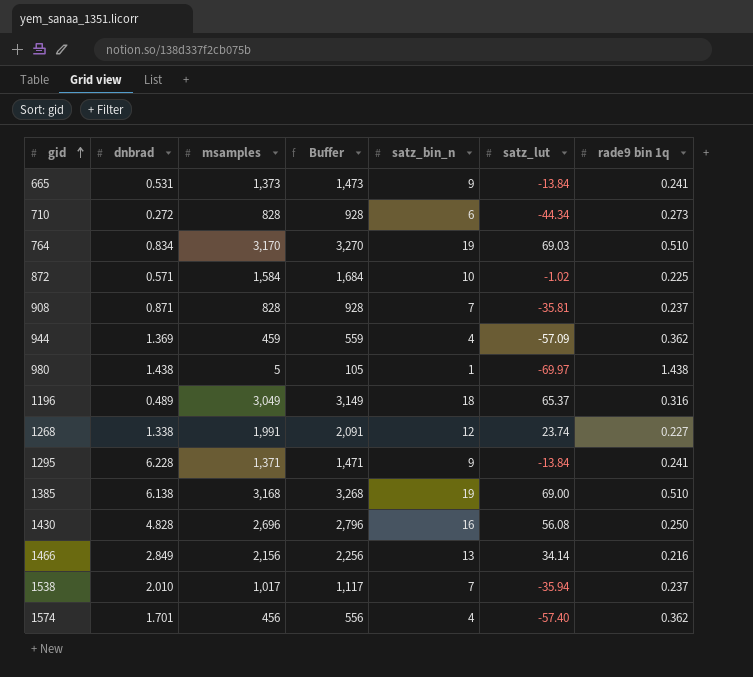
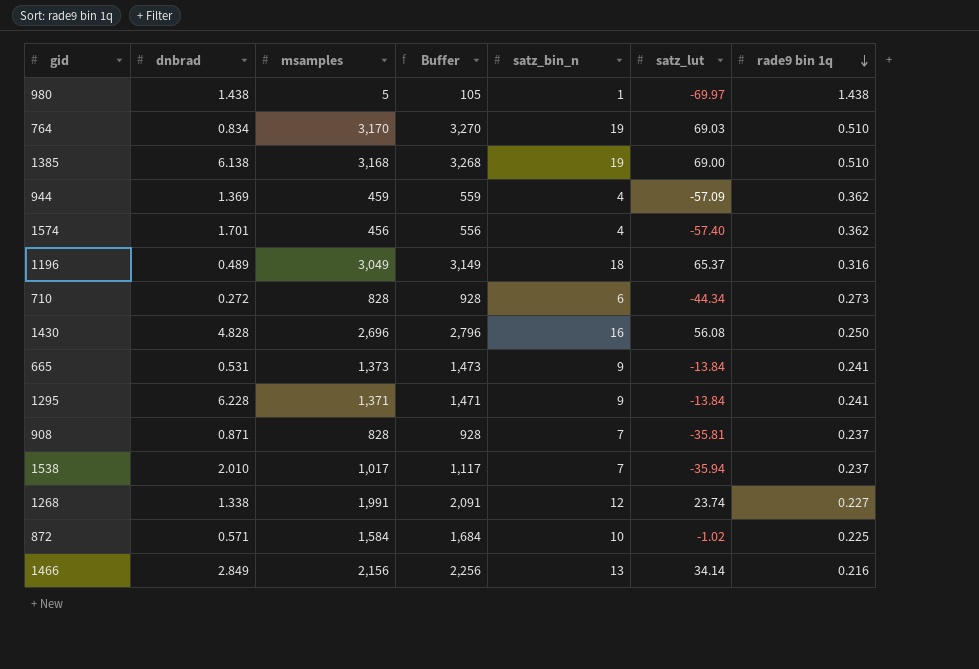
row order: gid ascending -> rade9 bin 1q descending

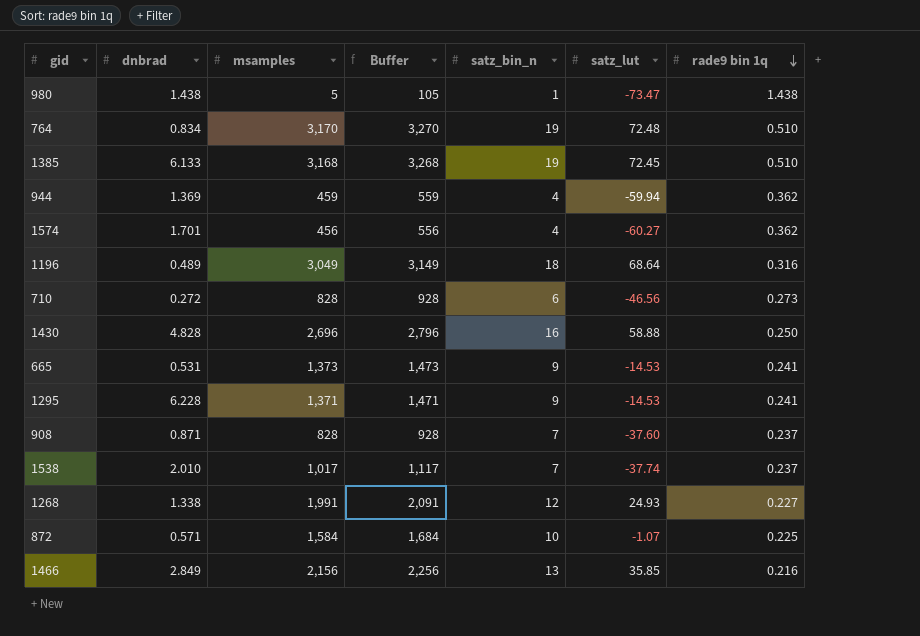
980 | satz_lut: -69.97 -> -73.47
764 | satz_lut: 69.03 -> 72.48
1385 | dnbrad: 6.138 -> 6.133
1385 | satz_lut: 69.00 -> 72.45
944 | satz_lut: -57.09 -> -59.94
1574 | satz_lut: -57.40 -> -60.27
1196 | satz_lut: 65.37 -> 68.64
710 | satz_lut: -44.34 -> -46.56
1430 | satz_lut: 56.08 -> 58.88
665 | satz_lut: -13.84 -> -14.53
1295 | satz_lut: -13.84 -> -14.53
908 | satz_lut: -35.81 -> -37.60
1538 | satz_lut: -35.94 -> -37.74
1268 | satz_lut: 23.74 -> 24.93
872 | satz_lut: -1.02 -> -1.07
1466 | satz_lut: 34.14 -> 35.85

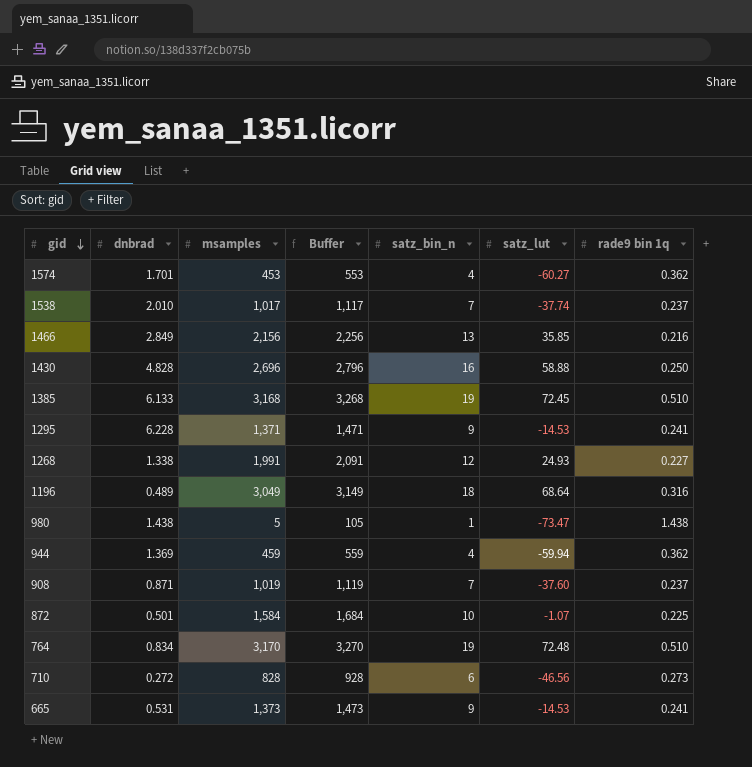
row order: rade9 bin 1q descending -> gid descending
1574 | msamples: 456 -> 453
1574 | Buffer: 556 -> 553
908 | msamples: 828 -> 1,019
908 | Buffer: 928 -> 1,119
872 | dnbrad: 0.571 -> 0.501

